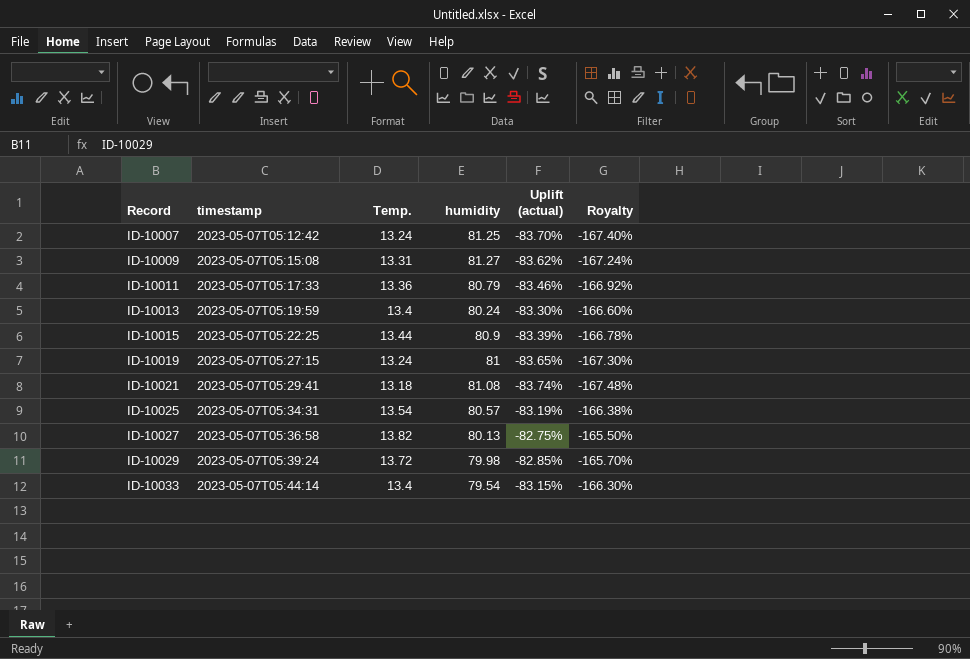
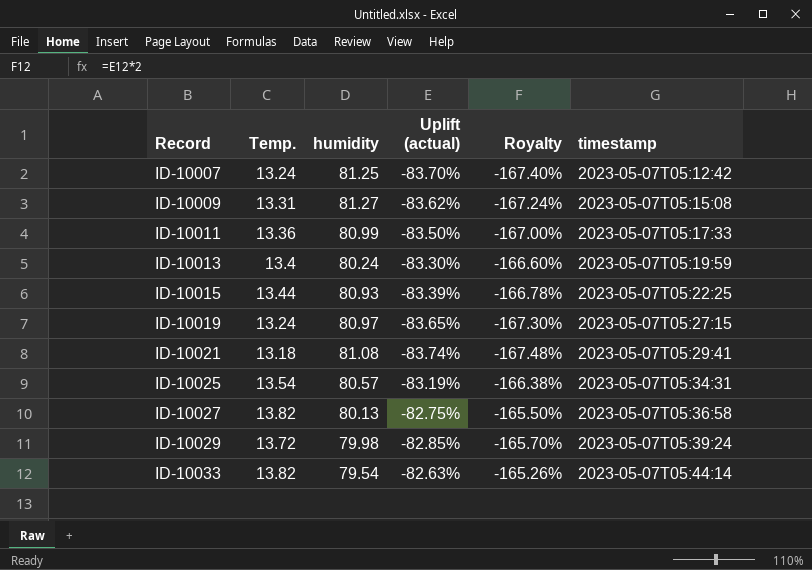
column timestamp | position: 2 -> 6
ID-10011 | humidity: 80.79 -> 80.99
ID-10011 | Uplift (actual): -83.46% -> -83.50%
ID-10011 | Royalty: -166.92% -> -167.00%
ID-10015 | humidity: 80.9 -> 80.93
ID-10019 | humidity: 81 -> 80.97
ID-10033 | Temp.: 13.4 -> 13.82
ID-10033 | Uplift (actual): -83.15% -> -82.63%
ID-10033 | Royalty: -166.30% -> -165.26%

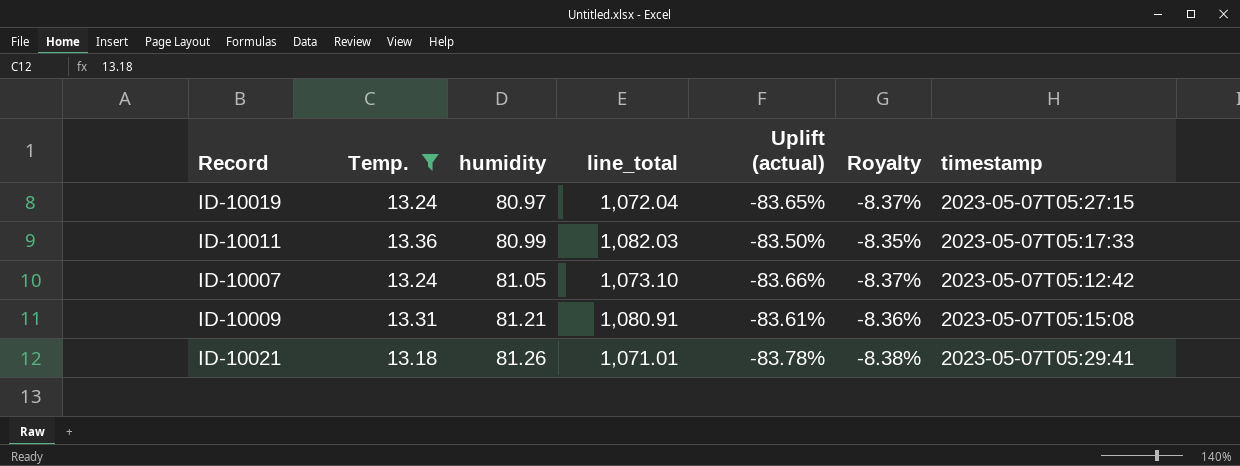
filter: none -> Temp. <= 13.36
row order: Record ascending -> humidity ascending
column line_total | formula: none -> [Temp.] * [humidity]
column Royalty | formula: [Uplift (actual)] * 2 -> [Uplift (actual)] * 0.1
ID-10007 | humidity: 81.25 -> 81.05
ID-10007 | Uplift (actual): -83.70% -> -83.66%
ID-10009 | humidity: 81.27 -> 81.21
ID-10009 | Uplift (actual): -83.62% -> -83.61%
ID-10021 | humidity: 81.08 -> 81.26
ID-10021 | Uplift (actual): -83.74% -> -83.78%

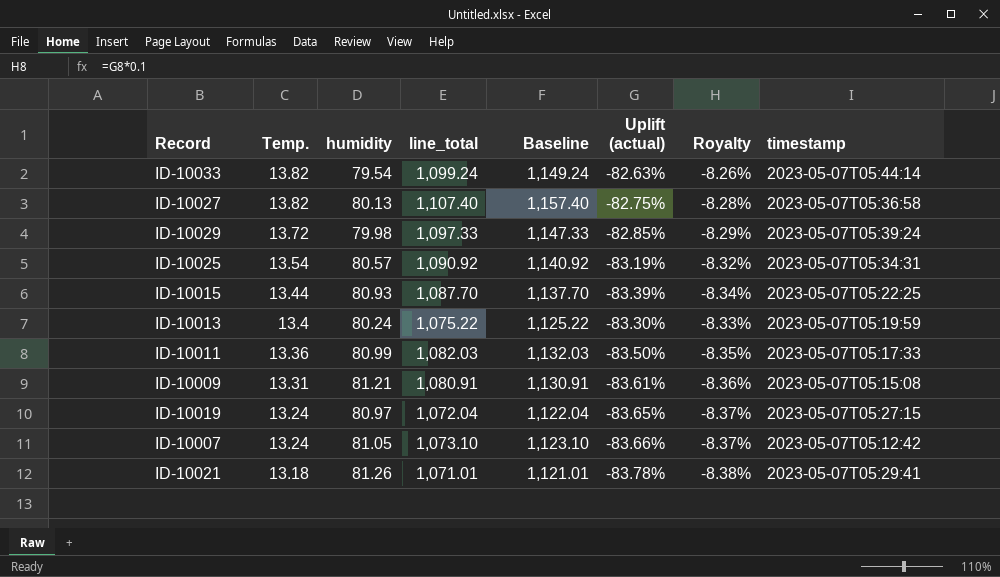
filter: Temp. <= 13.36 -> none
row order: humidity ascending -> Temp. descending
column Baseline | formula: none -> [line_total] + 50

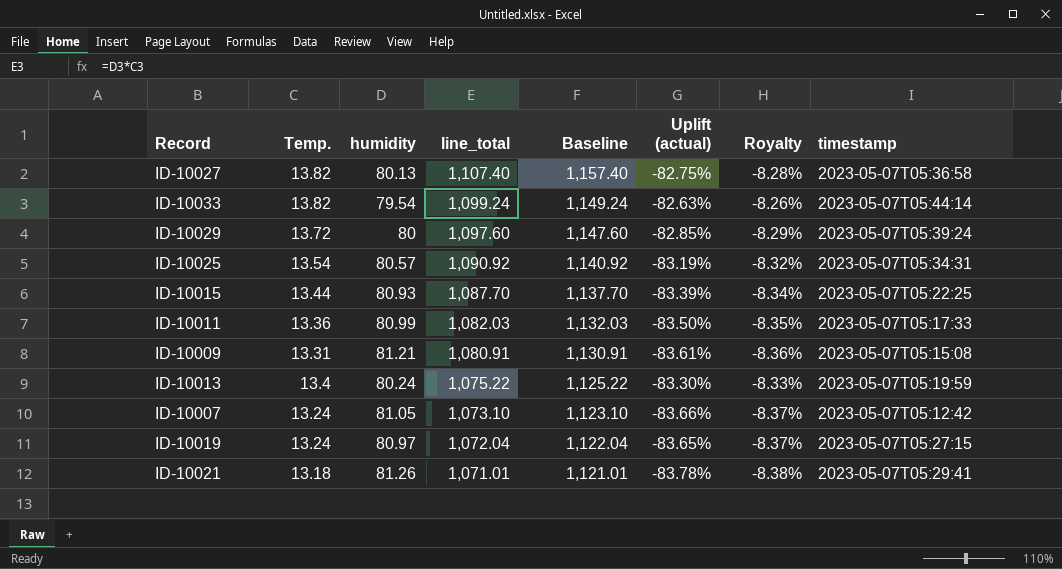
row order: Temp. descending -> line_total descending
ID-10029 | humidity: 79.98 -> 80
ID-10029 | line_total: 1,097.33 -> 1,097.60
ID-10029 | Baseline: 1,147.33 -> 1,147.60

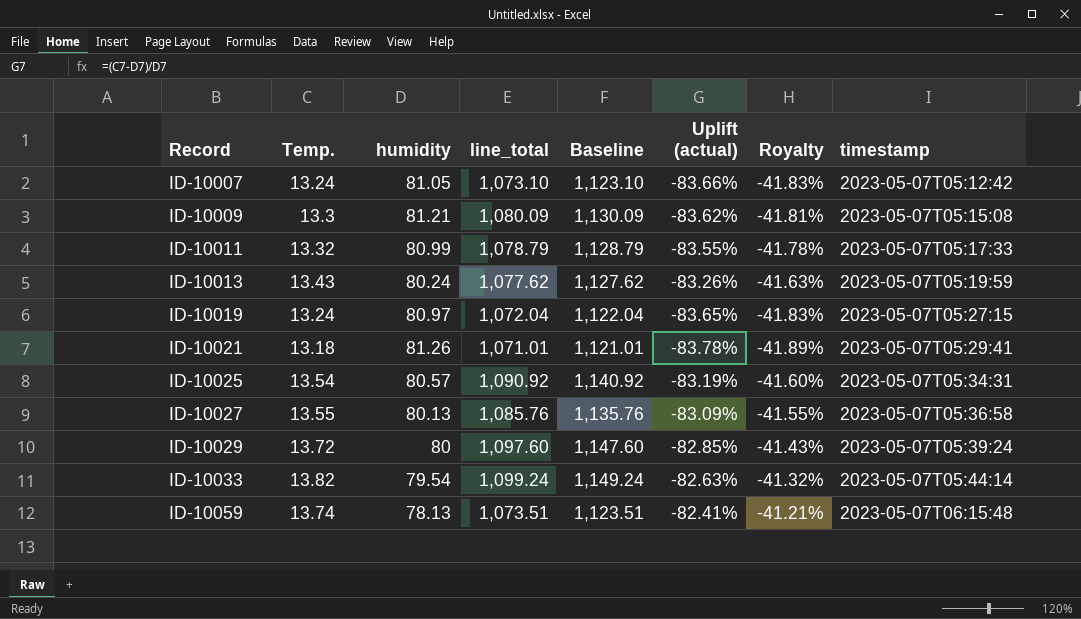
row order: line_total descending -> Record ascending
column Royalty | formula: [Uplift (actual)] * 0.1 -> [Uplift (actual)] * 0.5
row ID-10015: 13.44 | 80.93 | 1,087.70 | 1,137.70 | -83.39% | -8.34% | 2023-05-07T05:22:25 -> none
ID-10009 | Temp.: 13.31 -> 13.3
ID-10009 | line_total: 1,080.91 -> 1,080.09
ID-10009 | Baseline: 1,130.91 -> 1,130.09
ID-10009 | Uplift (actual): -83.61% -> -83.62%
ID-10011 | Temp.: 13.36 -> 13.32
ID-10011 | line_total: 1,082.03 -> 1,078.79
ID-10011 | Baseline: 1,132.03 -> 1,128.79
ID-10011 | Uplift (actual): -83.50% -> -83.55%
ID-10013 | Temp.: 13.4 -> 13.43
ID-10013 | line_total: 1,075.22 -> 1,077.62
ID-10013 | Baseline: 1,125.22 -> 1,127.62
ID-10013 | Uplift (actual): -83.30% -> -83.26%
ID-10027 | Temp.: 13.82 -> 13.55
ID-10027 | line_total: 1,107.40 -> 1,085.76
ID-10027 | Baseline: 1,157.40 -> 1,135.76
ID-10027 | Uplift (actual): -82.75% -> -83.09%
row ID-10059: none -> 13.74 | 78.13 | 1,073.51 | 1,123.51 | -82.41% | -41.21% | 2023-05-07T06:15:48

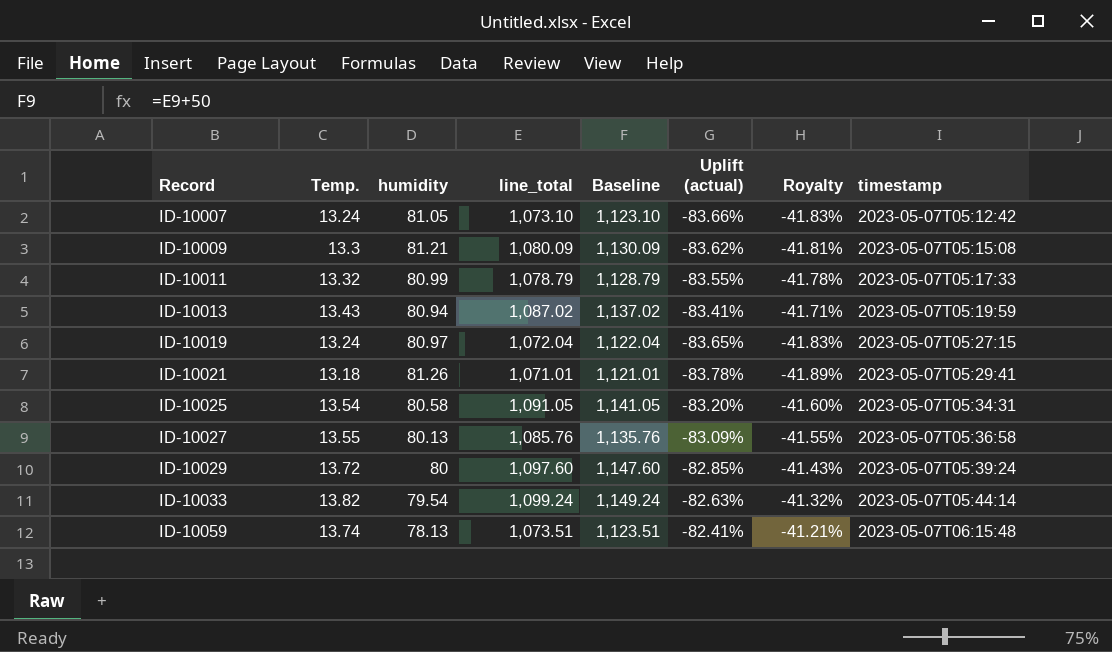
ID-10013 | humidity: 80.24 -> 80.94
ID-10013 | line_total: 1,077.62 -> 1,087.02
ID-10013 | Baseline: 1,127.62 -> 1,137.02
ID-10013 | Uplift (actual): -83.26% -> -83.41%
ID-10013 | Royalty: -41.63% -> -41.71%
ID-10025 | humidity: 80.57 -> 80.58
ID-10025 | line_total: 1,090.92 -> 1,091.05
ID-10025 | Baseline: 1,140.92 -> 1,141.05
ID-10025 | Uplift (actual): -83.19% -> -83.20%

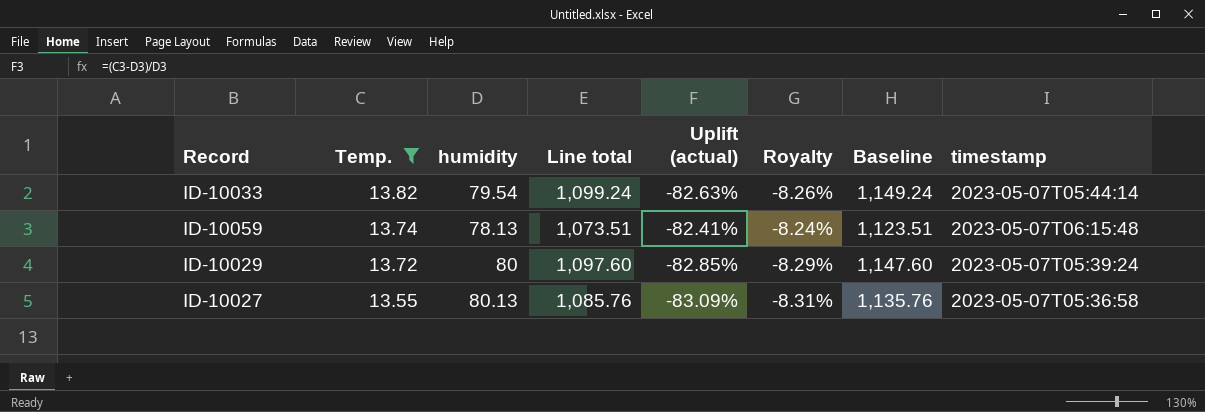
filter: none -> Temp. >= 13.55
row order: Record ascending -> Temp. descending
column name: line_total -> Line total
column Royalty | formula: [Uplift (actual)] * 0.5 -> [Uplift (actual)] * 0.1
column Baseline | position: 5 -> 7

